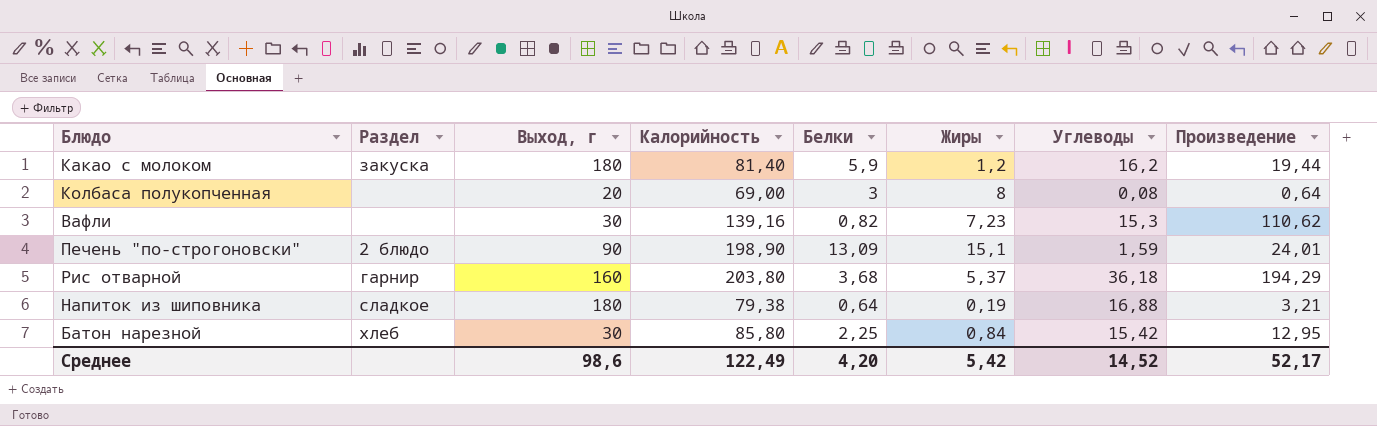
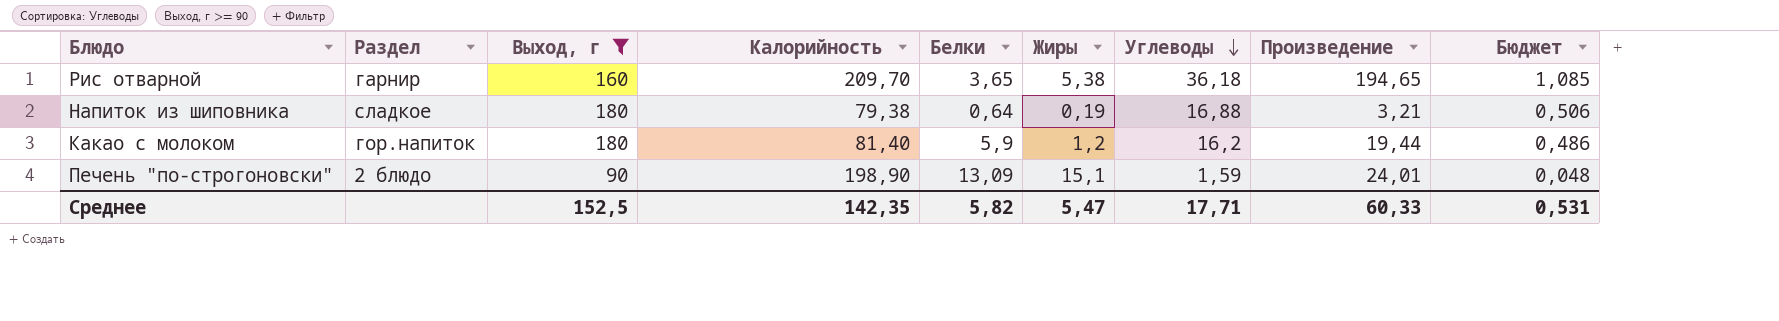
filter: none -> Выход, г >= 90
row order: none -> Углеводы descending
column Бюджет | formula: none -> [Углеводы] * 0,03
Рис отварной | Калорийность: 203,80 -> 209,70
Рис отварной | Белки: 3,68 -> 3,65
Рис отварной | Жиры: 5,37 -> 5,38
Рис отварной | Произведение: 194,29 -> 194,65
Какао с молоком | Раздел: закуска -> гор.напиток
Среднее | Выход, г: 98,6 -> 152,5
Среднее | Калорийность: 122,49 -> 142,35
Среднее | Белки: 4,20 -> 5,82
Среднее | Жиры: 5,42 -> 5,47
Среднее | Углеводы: 14,52 -> 17,71
Среднее | Произведение: 52,17 -> 60,33

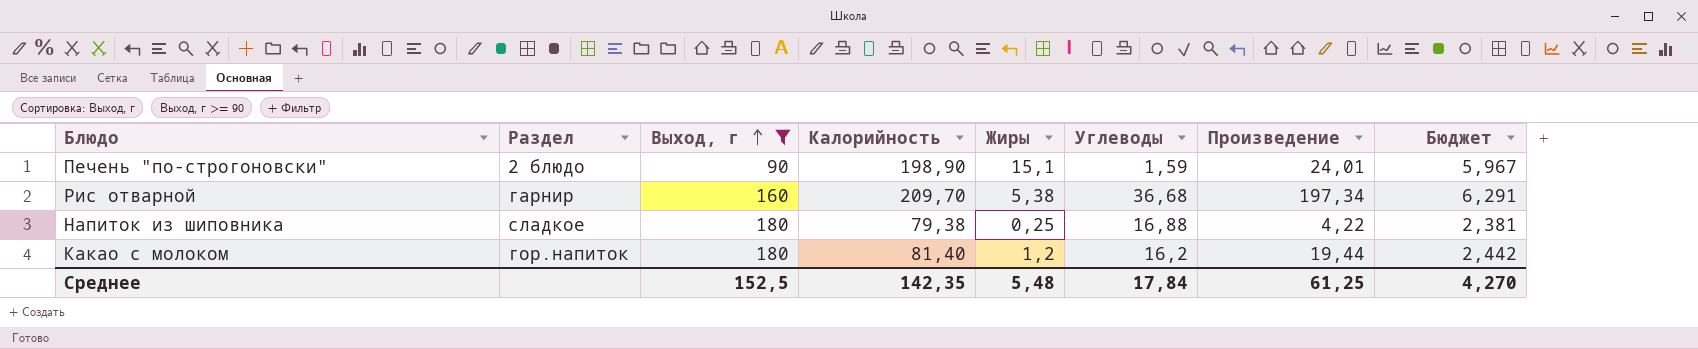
row order: Углеводы descending -> Выход, г ascending
column Белки | position: 5 -> none
column Бюджет | formula: [Углеводы] * 0,03 -> [Калорийность] * 0,03
Рис отварной | Углеводы: 36,18 -> 36,68
Рис отварной | Произведение: 194,65 -> 197,34
Напиток из шиповника | Жиры: 0,19 -> 0,25
Напиток из шиповника | Произведение: 3,21 -> 4,22
Среднее | Жиры: 5,47 -> 5,48
Среднее | Углеводы: 17,71 -> 17,84
Среднее | Произведение: 60,33 -> 61,25
Среднее | Бюджет: 0,531 -> 4,270

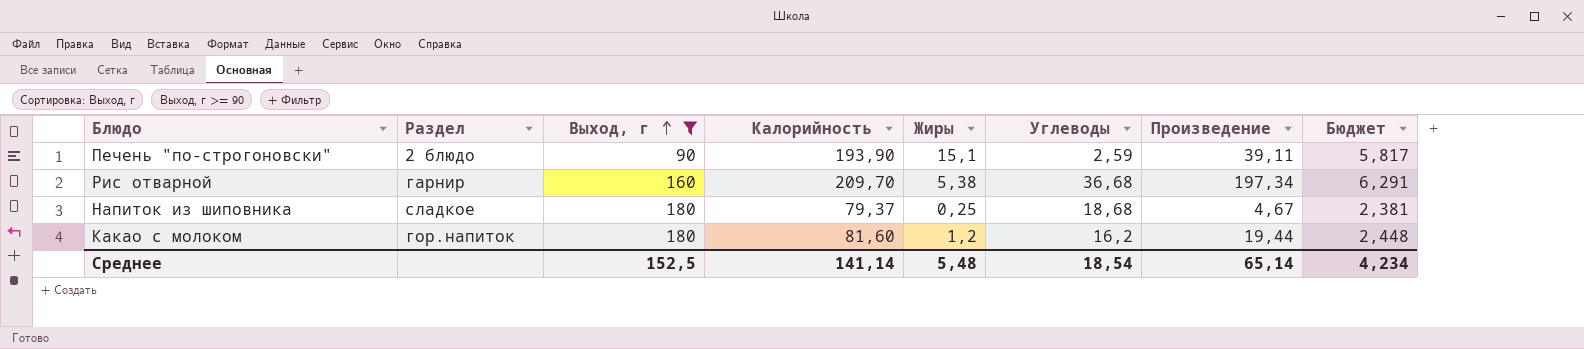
Печень "по-строгоновски" | Калорийность: 198,90 -> 193,90
Печень "по-строгоновски" | Углеводы: 1,59 -> 2,59
Печень "по-строгоновски" | Произведение: 24,01 -> 39,11
Печень "по-строгоновски" | Бюджет: 5,967 -> 5,817
Напиток из шиповника | Калорийность: 79,38 -> 79,37
Напиток из шиповника | Углеводы: 16,88 -> 18,68
Напиток из шиповника | Произведение: 4,22 -> 4,67
Какао с молоком | Калорийность: 81,40 -> 81,60
Какао с молоком | Бюджет: 2,442 -> 2,448
Среднее | Калорийность: 142,35 -> 141,14
Среднее | Углеводы: 17,84 -> 18,54
Среднее | Произведение: 61,25 -> 65,14
Среднее | Бюджет: 4,270 -> 4,234

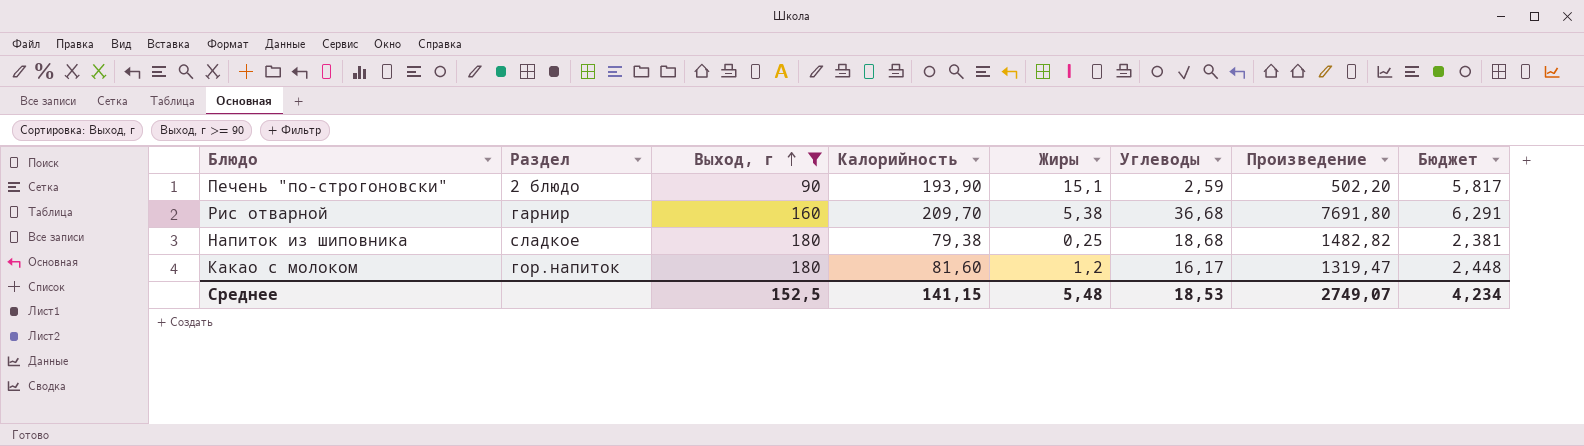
column Произведение | formula: [Жиры] * [Углеводы] -> [Калорийность] * [Углеводы]
Напиток из шиповника | Калорийность: 79,37 -> 79,38
Какао с молоком | Углеводы: 16,2 -> 16,17
Среднее | Калорийность: 141,14 -> 141,15
Среднее | Углеводы: 18,54 -> 18,53
Среднее | Произведение: 65,14 -> 2749,07

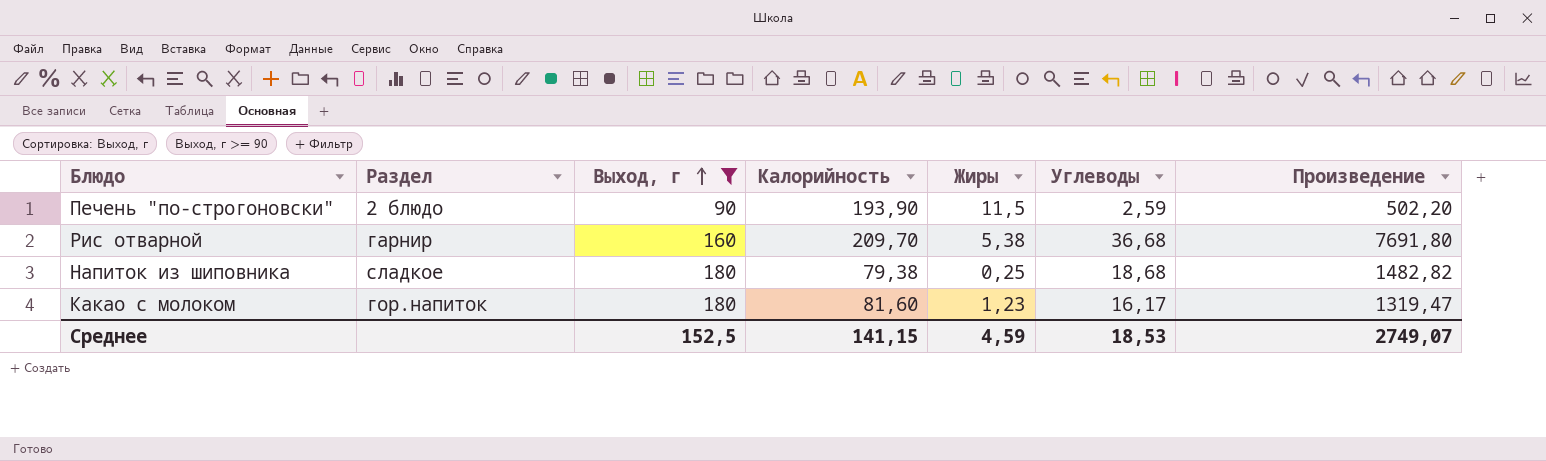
column Бюджет | formula: [Калорийность] * 0,03 -> none
Печень "по-строгоновски" | Жиры: 15,1 -> 11,5
Какао с молоком | Жиры: 1,2 -> 1,23
Среднее | Жиры: 5,48 -> 4,59

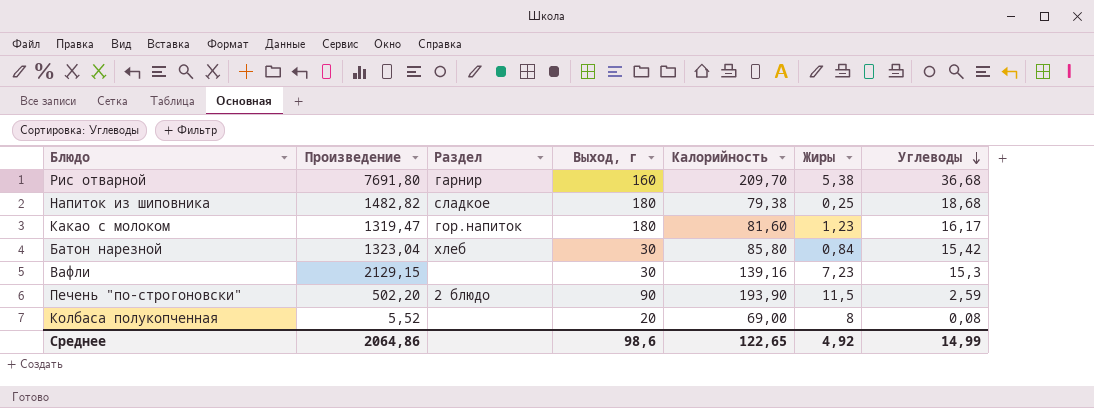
filter: Выход, г >= 90 -> none
row order: Выход, г ascending -> Углеводы descending
column Произведение | position: 7 -> 2
Среднее | Произведение: 2749,07 -> 2064,86
Среднее | Выход, г: 152,5 -> 98,6
Среднее | Калорийность: 141,15 -> 122,65
Среднее | Жиры: 4,59 -> 4,92
Среднее | Углеводы: 18,53 -> 14,99

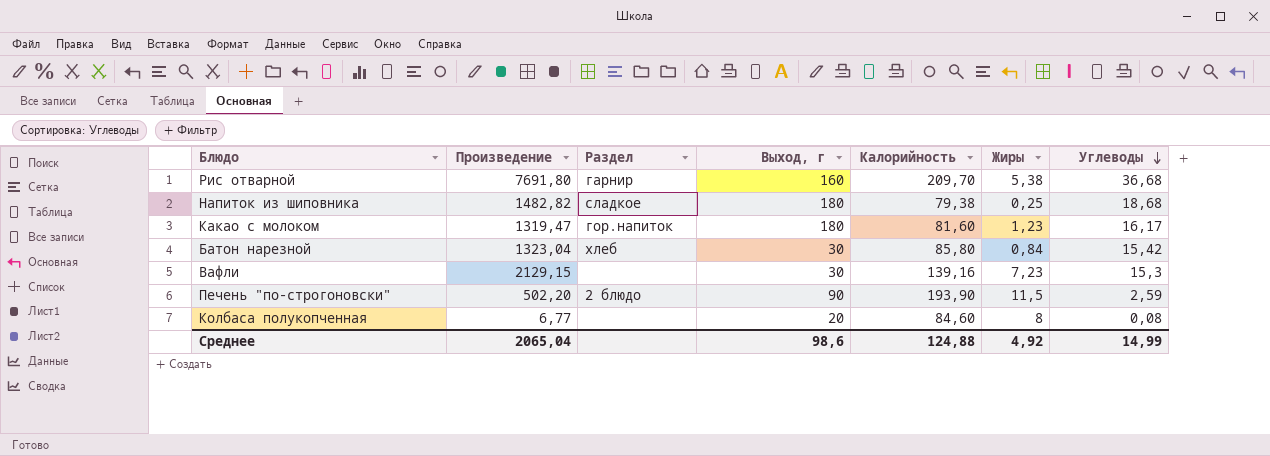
Колбаса полукопченная | Произведение: 5,52 -> 6,77
Колбаса полукопченная | Калорийность: 69,00 -> 84,60
Среднее | Произведение: 2064,86 -> 2065,04
Среднее | Калорийность: 122,65 -> 124,88

